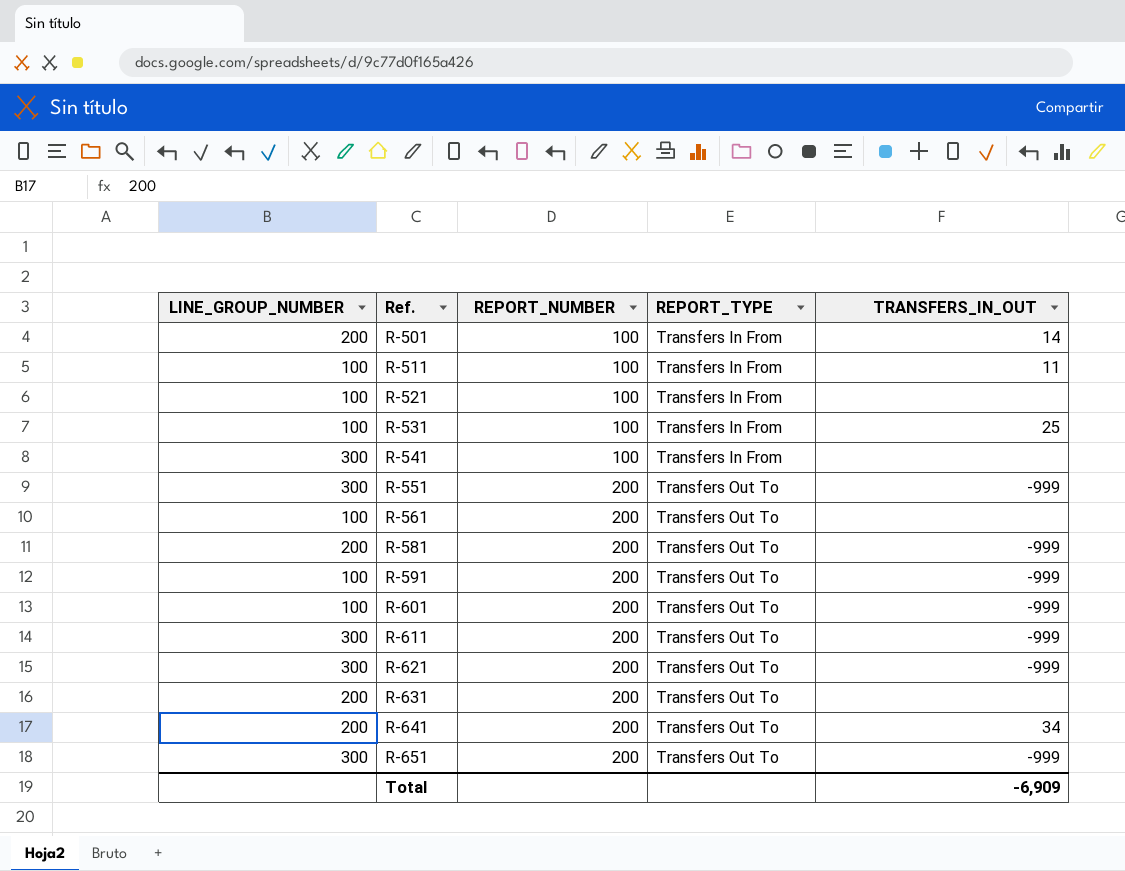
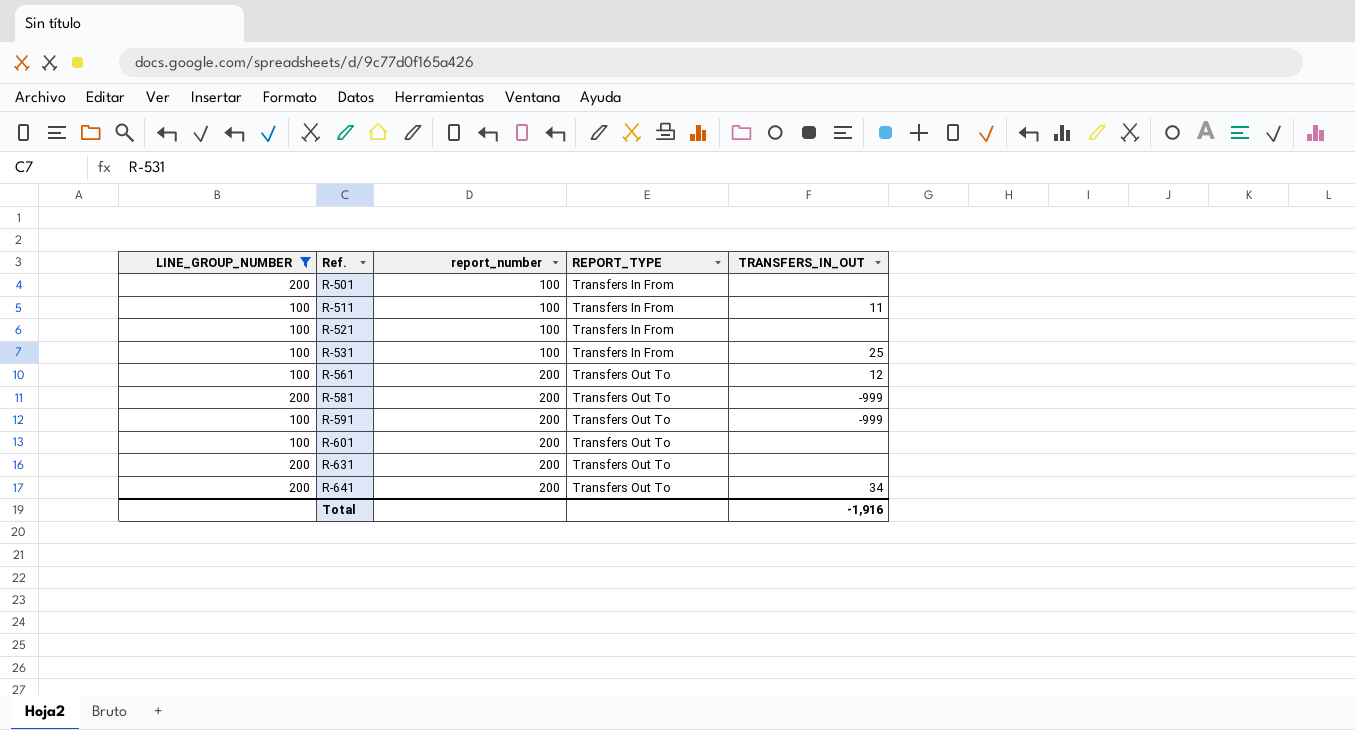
filter: none -> LINE_GROUP_NUMBER != 300
column name: REPORT_NUMBER -> report_number
R-501 | TRANSFERS_IN_OUT: 14 -> none
R-561 | TRANSFERS_IN_OUT: none -> 12
R-601 | TRANSFERS_IN_OUT: -999 -> none
Total | TRANSFERS_IN_OUT: -6,909 -> -1,916

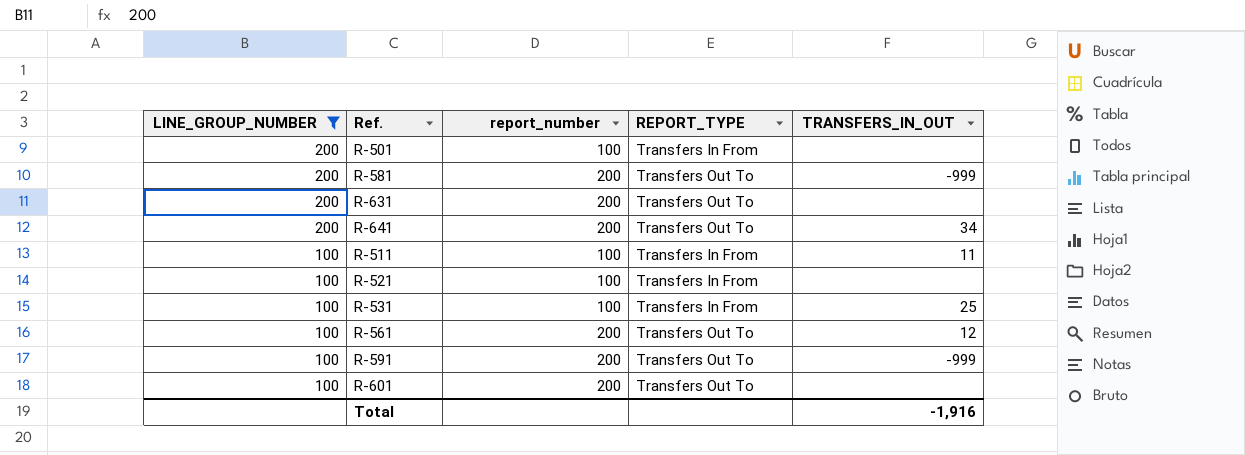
row order: Ref. ascending -> LINE_GROUP_NUMBER descending

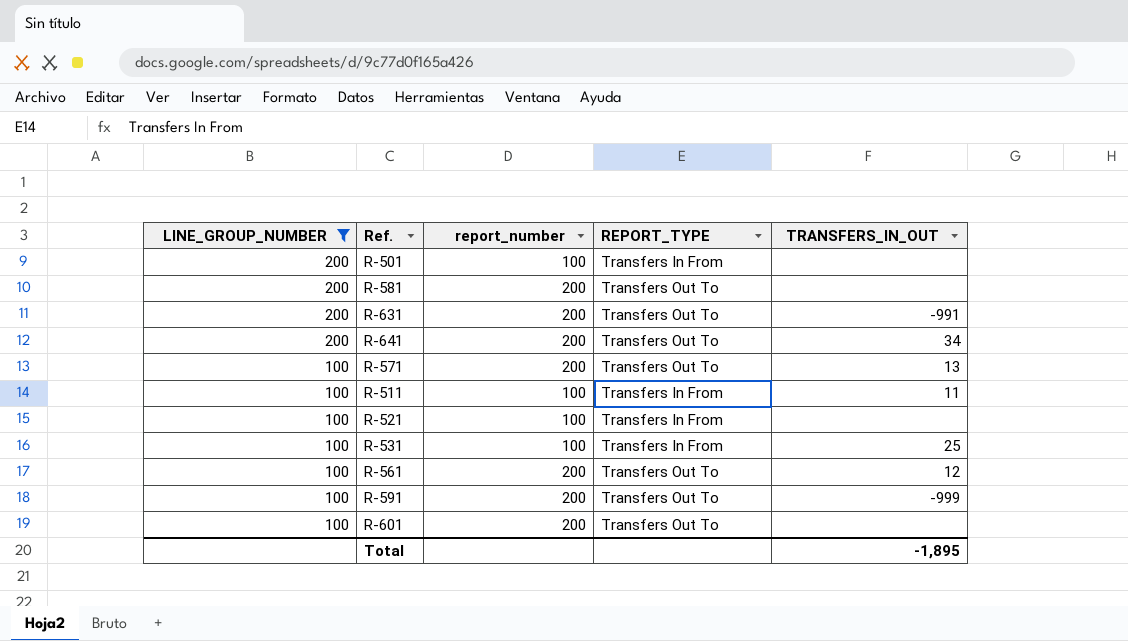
R-581 | TRANSFERS_IN_OUT: -999 -> none
R-631 | TRANSFERS_IN_OUT: none -> -991
row R-571: none -> 100 | 200 | Transfers Out To | 13
Total | TRANSFERS_IN_OUT: -1,916 -> -1,895

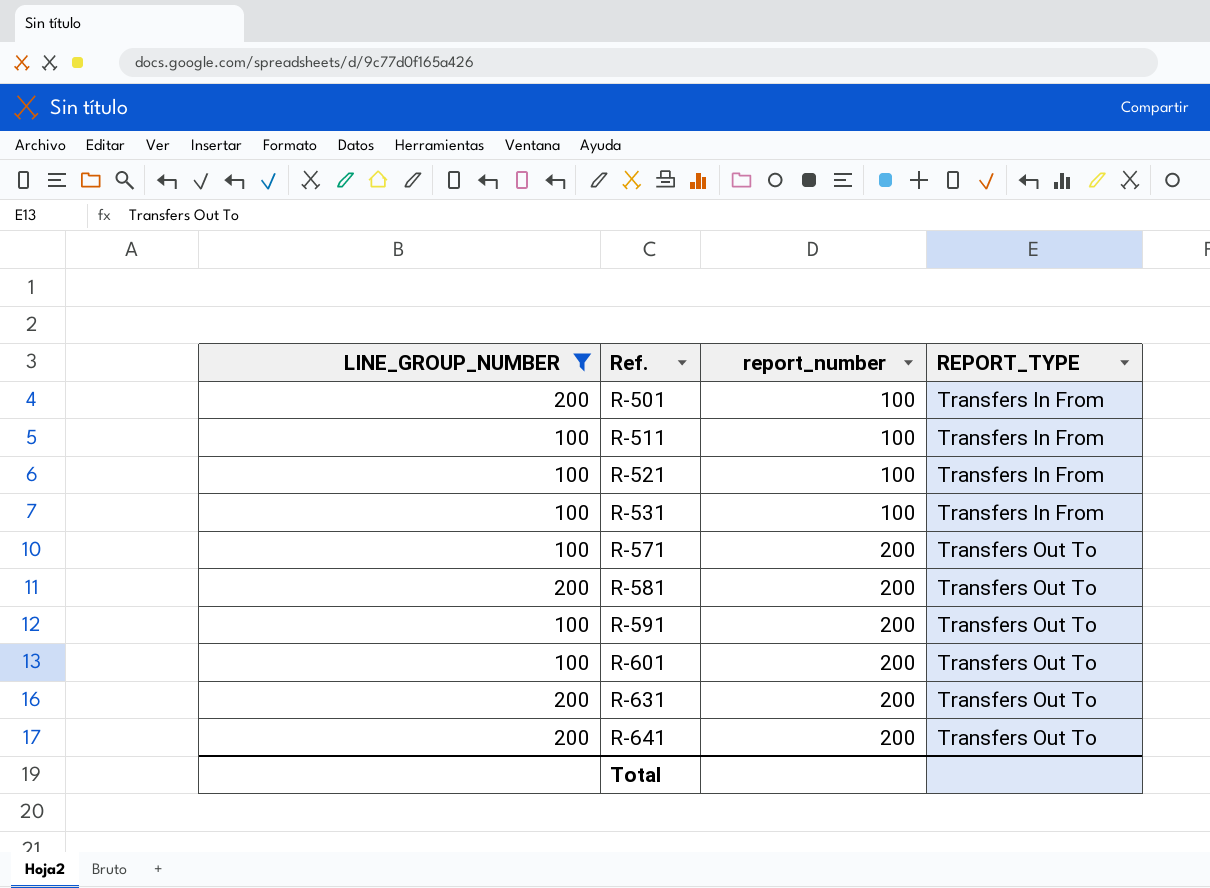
row order: LINE_GROUP_NUMBER descending -> Ref. ascending
column TRANSFERS_IN_OUT | position: 5 -> none
row R-561: 100 | 200 | Transfers Out To | 12 -> none

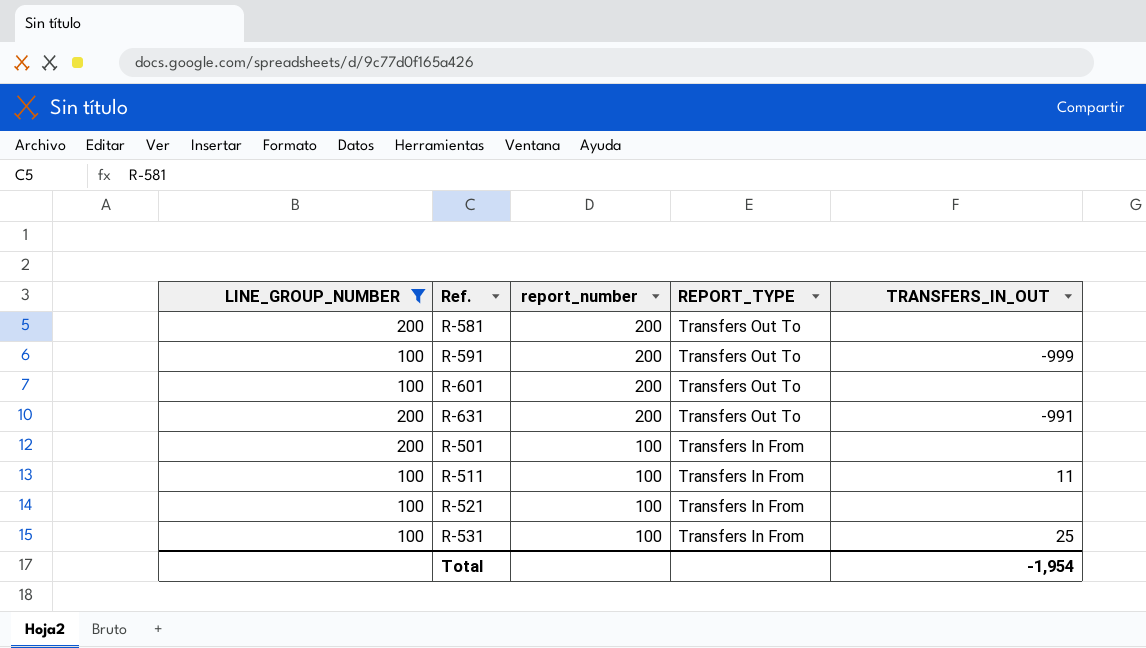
row order: Ref. ascending -> report_number descending
column TRANSFERS_IN_OUT | position: none -> 5
row R-571: 100 | 200 | Transfers Out To -> none
row R-641: 200 | 200 | Transfers Out To -> none

